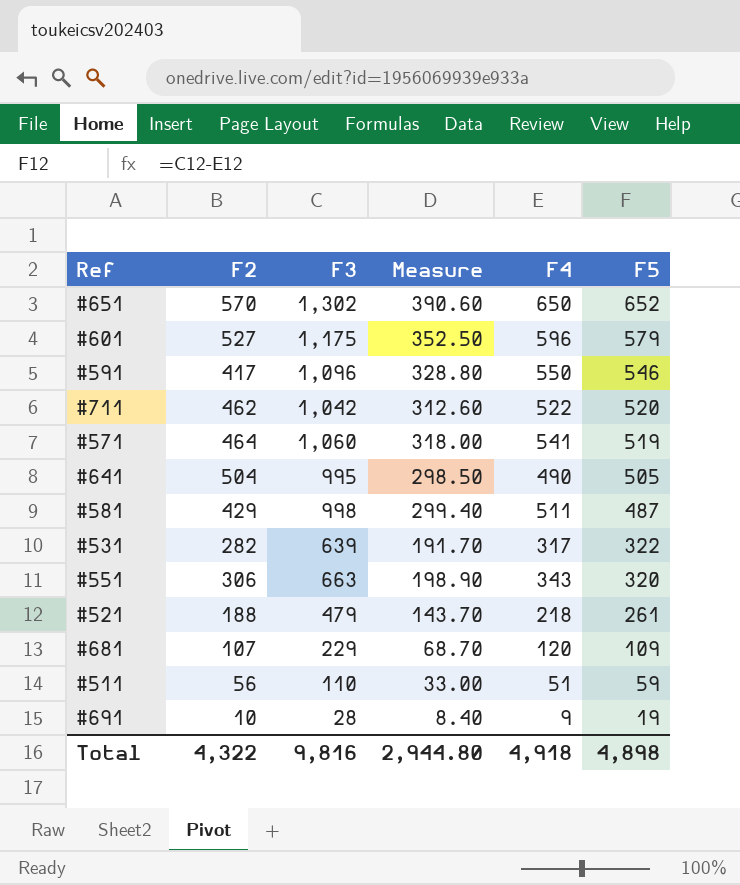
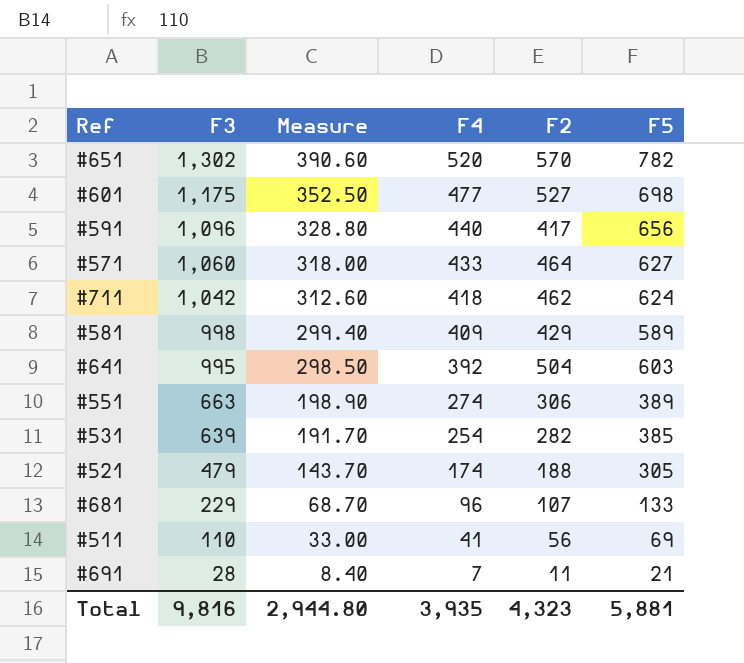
row order: F5 descending -> F3 descending
column F2 | position: 2 -> 5
#651 | F4: 650 -> 520
#651 | F5: 652 -> 782
#601 | F4: 596 -> 477
#601 | F5: 579 -> 698
#591 | F4: 550 -> 440
#591 | F5: 546 -> 656
#571 | F4: 541 -> 433
#571 | F5: 519 -> 627
#711 | F4: 522 -> 418
#711 | F5: 520 -> 624
#581 | F4: 511 -> 409
#581 | F5: 487 -> 589
#641 | F4: 490 -> 392
#641 | F5: 505 -> 603
#551 | F4: 343 -> 274
#551 | F5: 320 -> 389
#531 | F4: 317 -> 254
#531 | F5: 322 -> 385
#521 | F4: 218 -> 174
#521 | F5: 261 -> 305
#681 | F4: 120 -> 96
#681 | F5: 109 -> 133
#511 | F4: 51 -> 41
#511 | F5: 59 -> 69
#691 | F4: 9 -> 7
#691 | F2: 10 -> 11
#691 | F5: 19 -> 21
Total | F4: 4,918 -> 3,935
Total | F2: 4,322 -> 4,323
Total | F5: 4,898 -> 5,881

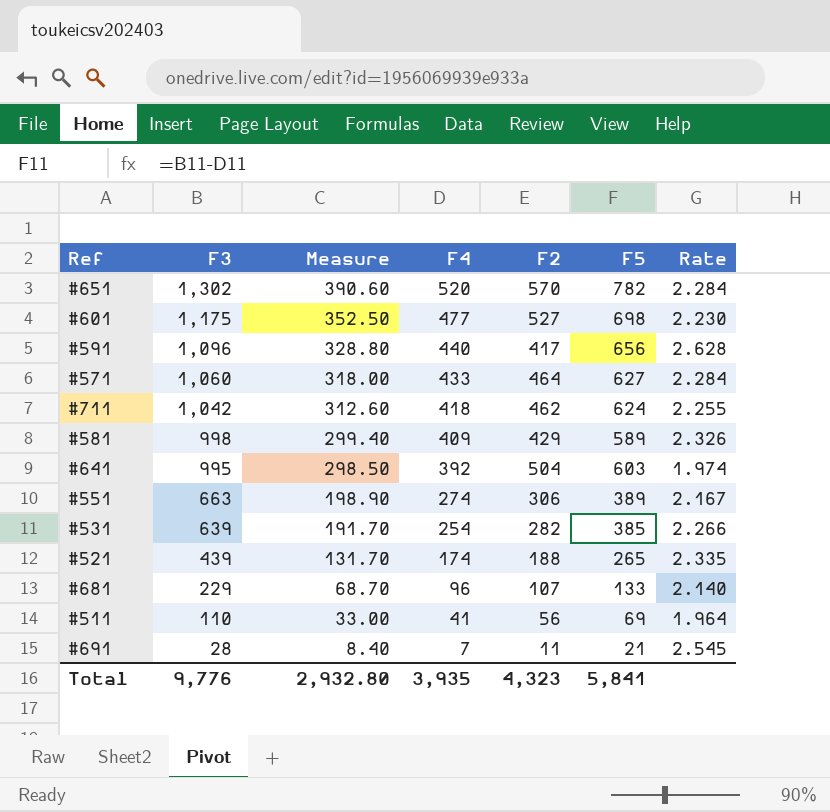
column Rate | formula: none -> [F3] / [F2]
#521 | F3: 479 -> 439
#521 | Measure: 143.70 -> 131.70
#521 | F5: 305 -> 265
Total | F3: 9,816 -> 9,776
Total | Measure: 2,944.80 -> 2,932.80
Total | F5: 5,881 -> 5,841

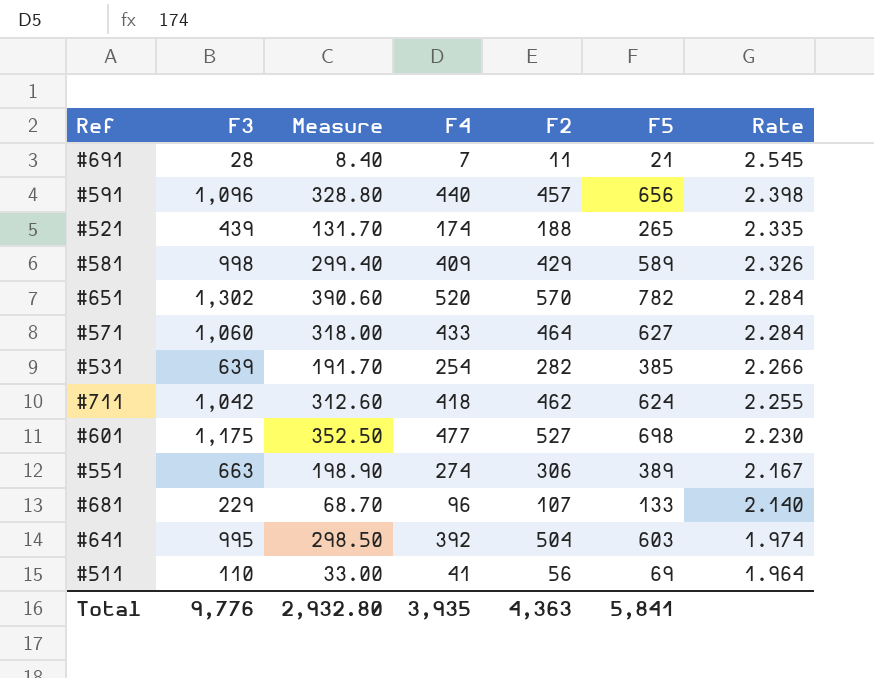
row order: F3 descending -> Rate descending
#591 | F2: 417 -> 457
#591 | Rate: 2.628 -> 2.398
Total | F2: 4,323 -> 4,363

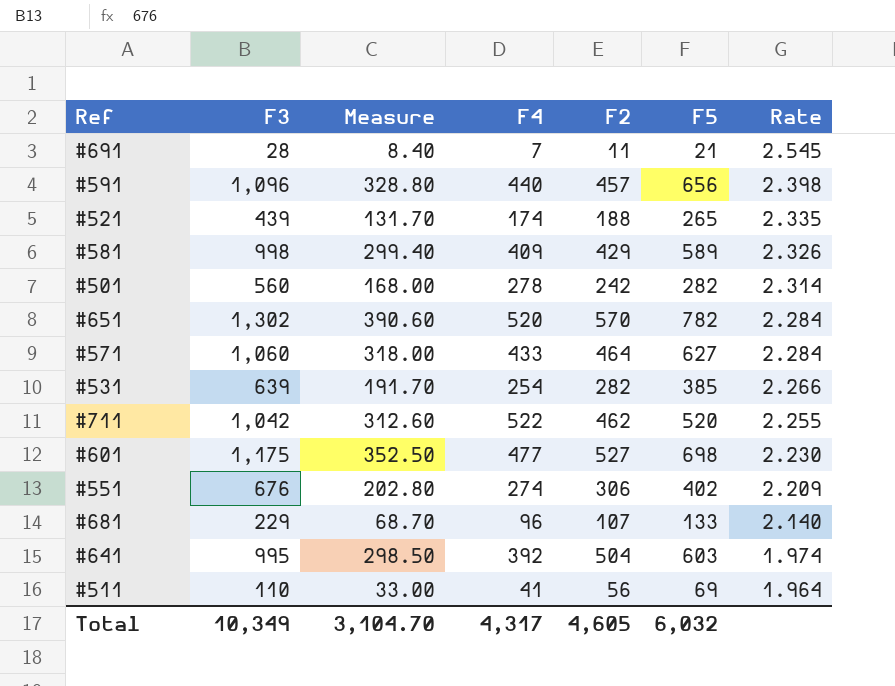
row #501: none -> 560 | 168.00 | 278 | 242 | 282 | 2.314
#711 | F4: 418 -> 522
#711 | F5: 624 -> 520
#551 | F3: 663 -> 676
#551 | Measure: 198.90 -> 202.80
#551 | F5: 389 -> 402
#551 | Rate: 2.167 -> 2.209
Total | F3: 9,776 -> 10,349
Total | Measure: 2,932.80 -> 3,104.70
Total | F4: 3,935 -> 4,317
Total | F2: 4,363 -> 4,605
Total | F5: 5,841 -> 6,032

